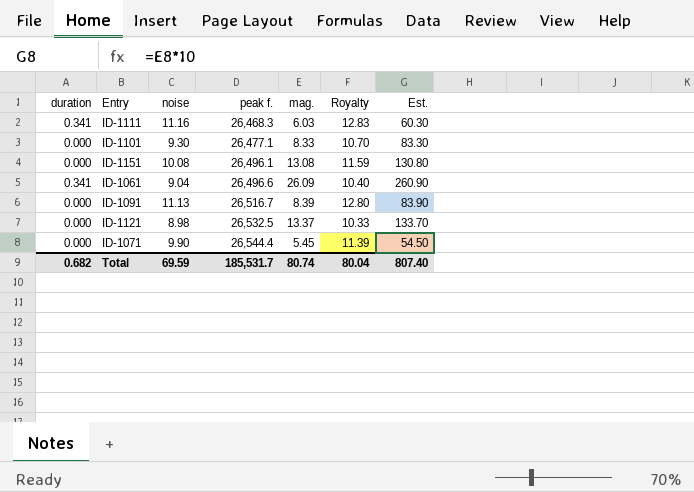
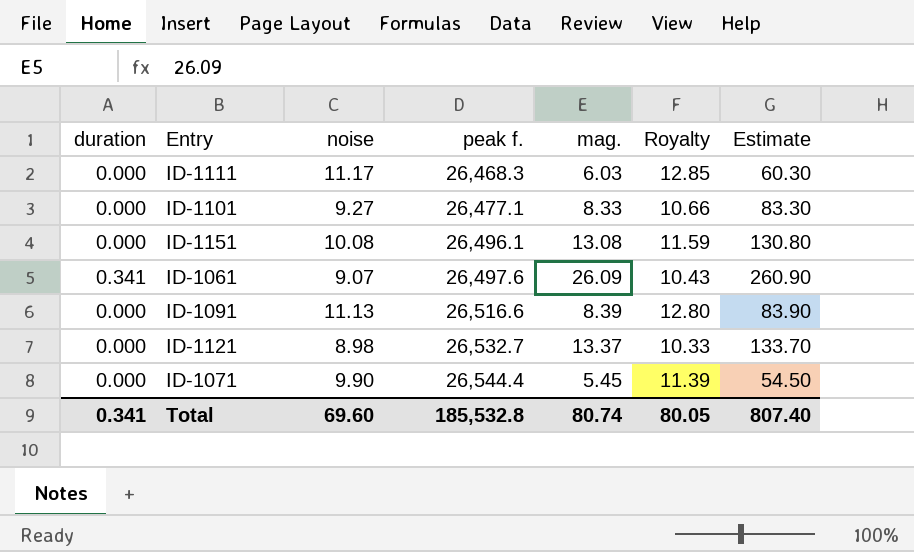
column name: Est. -> Estimate
ID-1111 | duration: 0.341 -> 0.000
ID-1111 | noise: 11.16 -> 11.17
ID-1111 | Royalty: 12.83 -> 12.85
ID-1101 | noise: 9.30 -> 9.27
ID-1101 | Royalty: 10.70 -> 10.66
ID-1061 | noise: 9.04 -> 9.07
ID-1061 | peak f.: 26,496.6 -> 26,497.6
ID-1061 | Royalty: 10.40 -> 10.43
ID-1091 | peak f.: 26,516.7 -> 26,516.6
ID-1121 | peak f.: 26,532.5 -> 26,532.7
Total | duration: 0.682 -> 0.341
Total | noise: 69.59 -> 69.60
Total | peak f.: 185,531.7 -> 185,532.8
Total | Royalty: 80.04 -> 80.05

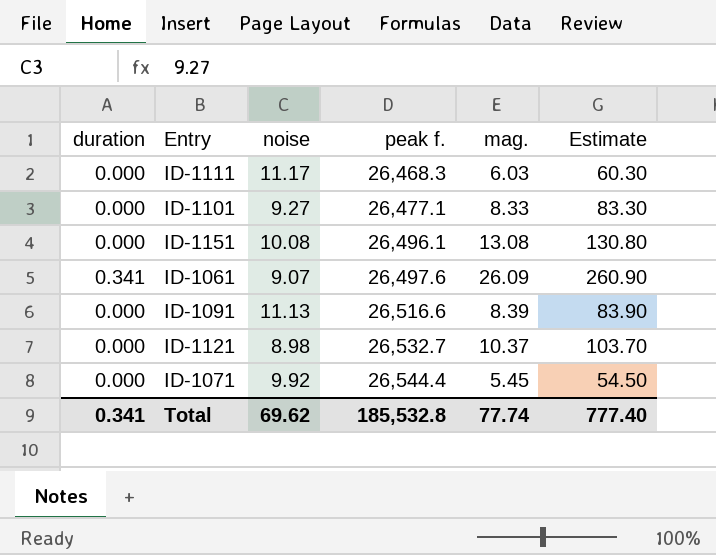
column Royalty | formula: [noise] * 1.15 -> none
ID-1121 | mag.: 13.37 -> 10.37
ID-1121 | Estimate: 133.70 -> 103.70
ID-1071 | noise: 9.90 -> 9.92
Total | noise: 69.60 -> 69.62
Total | mag.: 80.74 -> 77.74
Total | Estimate: 807.40 -> 777.40

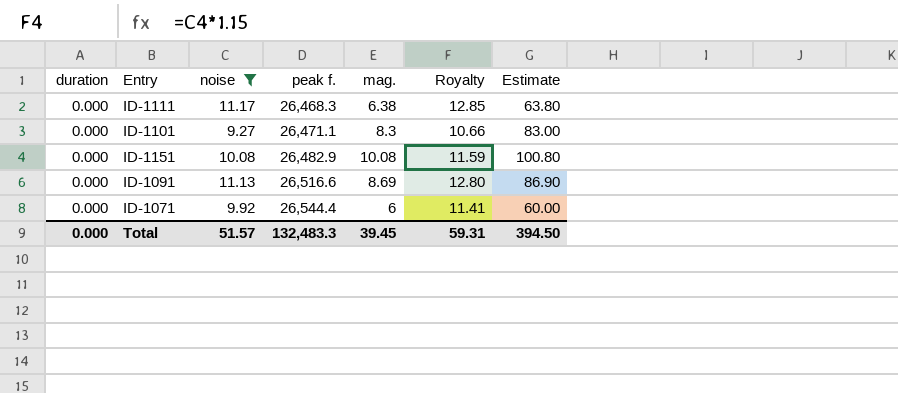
filter: none -> noise >= 9.27
column Royalty | formula: none -> [noise] * 1.15
ID-1111 | mag.: 6.03 -> 6.38
ID-1111 | Estimate: 60.30 -> 63.80
ID-1101 | peak f.: 26,477.1 -> 26,471.1
ID-1101 | mag.: 8.33 -> 8.3
ID-1101 | Estimate: 83.30 -> 83.00
ID-1151 | peak f.: 26,496.1 -> 26,482.9
ID-1151 | mag.: 13.08 -> 10.08
ID-1151 | Estimate: 130.80 -> 100.80
ID-1091 | mag.: 8.39 -> 8.69
ID-1091 | Estimate: 83.90 -> 86.90
ID-1071 | mag.: 5.45 -> 6
ID-1071 | Estimate: 54.50 -> 60.00
Total | duration: 0.341 -> 0.000
Total | noise: 69.62 -> 51.57
Total | peak f.: 185,532.8 -> 132,483.3
Total | mag.: 77.74 -> 39.45
Total | Estimate: 777.40 -> 394.50

